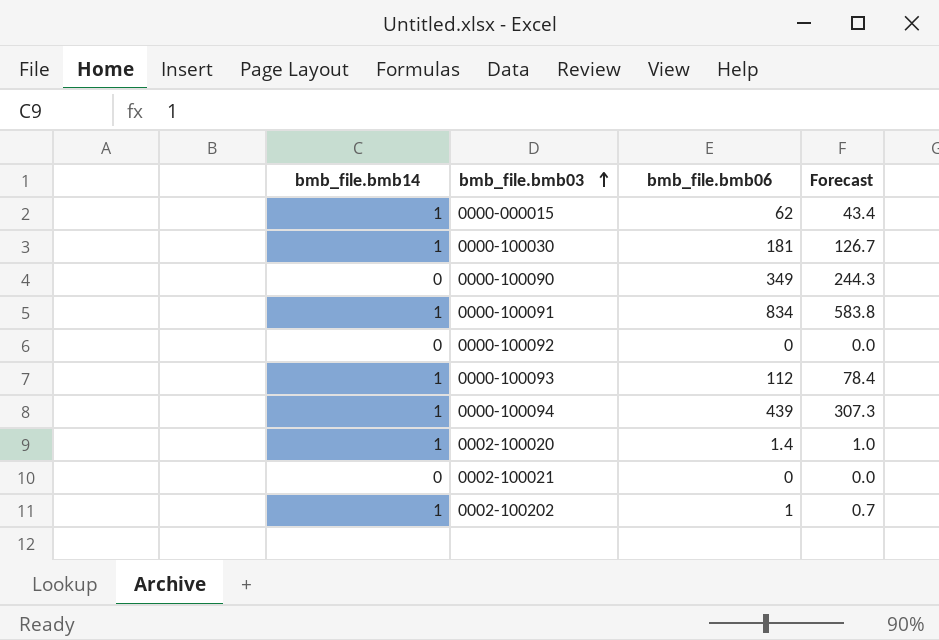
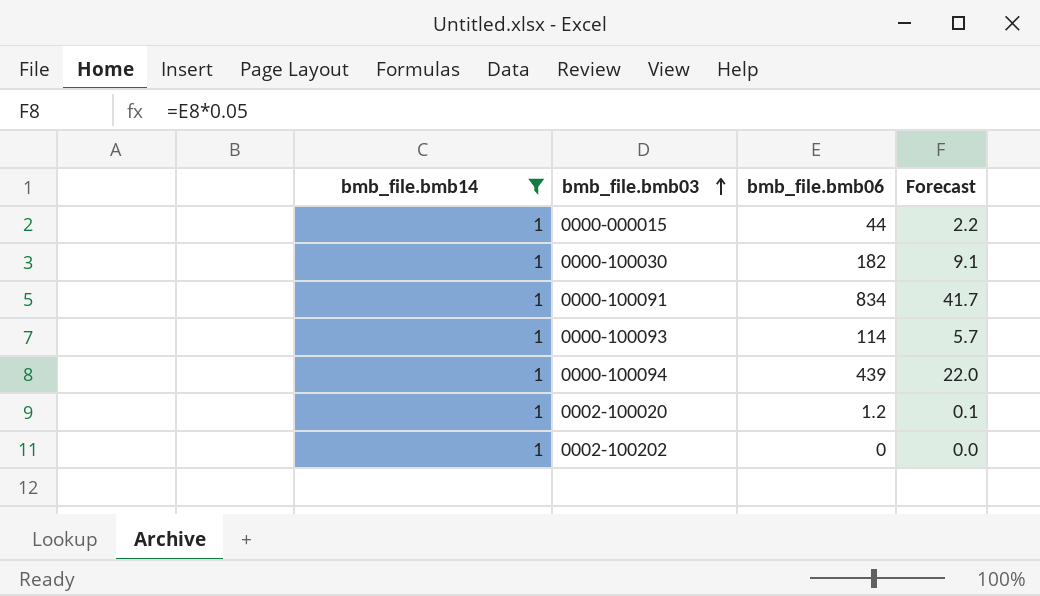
filter: none -> bmb_file.bmb14 = 1
column Forecast | formula: [bmb_file.bmb06] * 0.7 -> [bmb_file.bmb06] * 0.05
0000-000015 | bmb_file.bmb06: 62 -> 44
0000-100030 | bmb_file.bmb06: 181 -> 182
0000-100093 | bmb_file.bmb06: 112 -> 114
0002-100020 | bmb_file.bmb06: 1.4 -> 1.2
0002-100202 | bmb_file.bmb06: 1 -> 0

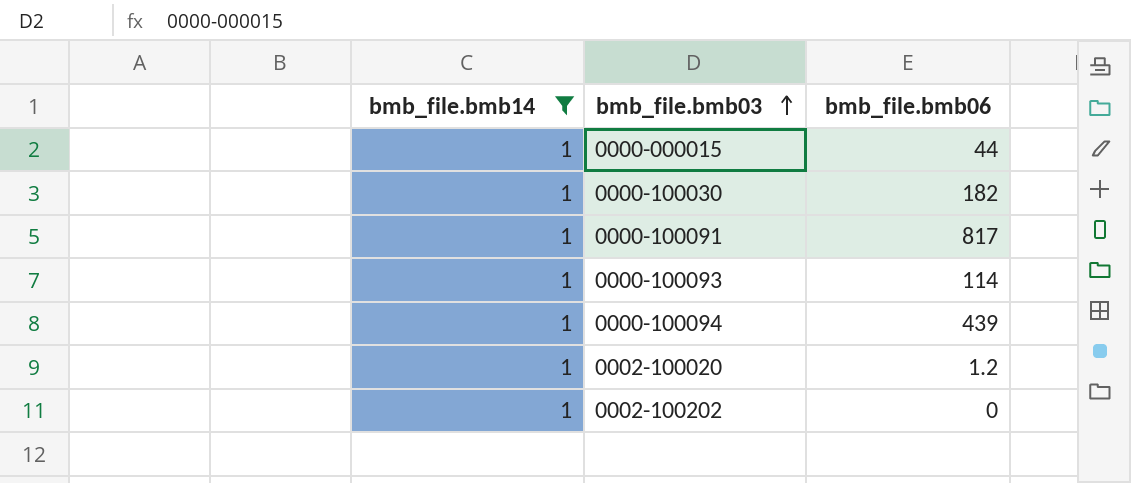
column Forecast | formula: [bmb_file.bmb06] * 0.05 -> none
0000-100091 | bmb_file.bmb06: 834 -> 817

